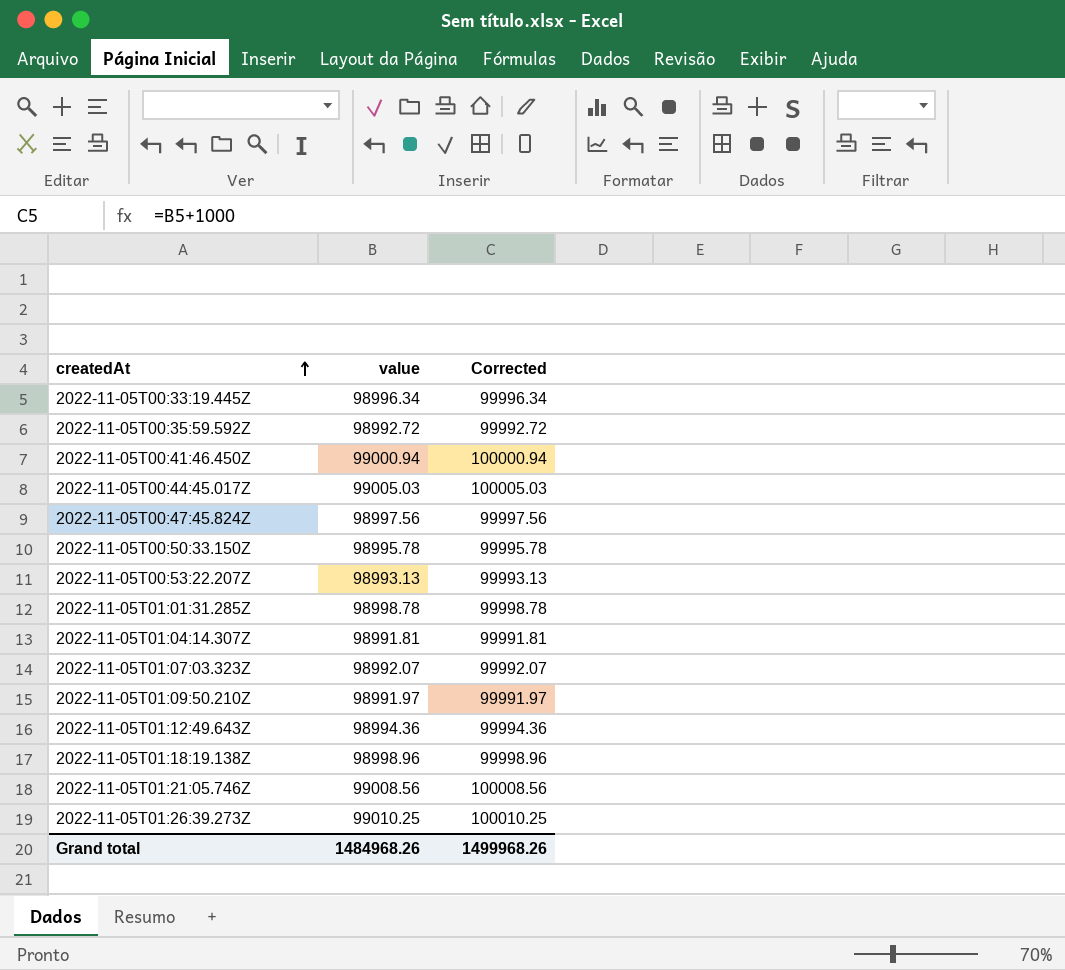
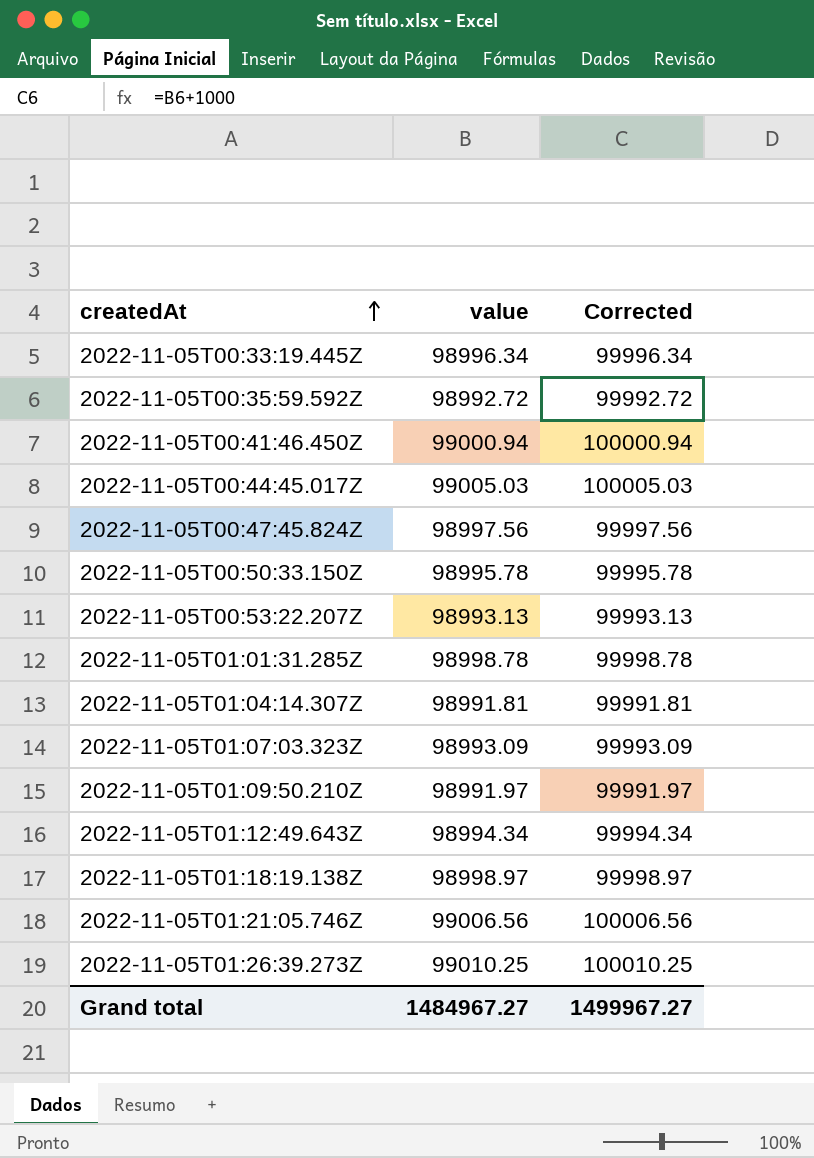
2022-11-05T01:07:03.323Z | value: 98992.07 -> 98993.09
2022-11-05T01:07:03.323Z | Corrected: 99992.07 -> 99993.09
2022-11-05T01:12:49.643Z | value: 98994.36 -> 98994.34
2022-11-05T01:12:49.643Z | Corrected: 99994.36 -> 99994.34
2022-11-05T01:18:19.138Z | value: 98998.96 -> 98998.97
2022-11-05T01:18:19.138Z | Corrected: 99998.96 -> 99998.97
2022-11-05T01:21:05.746Z | value: 99008.56 -> 99006.56
2022-11-05T01:21:05.746Z | Corrected: 100008.56 -> 100006.56
Grand total | value: 1484968.26 -> 1484967.27
Grand total | Corrected: 1499968.26 -> 1499967.27

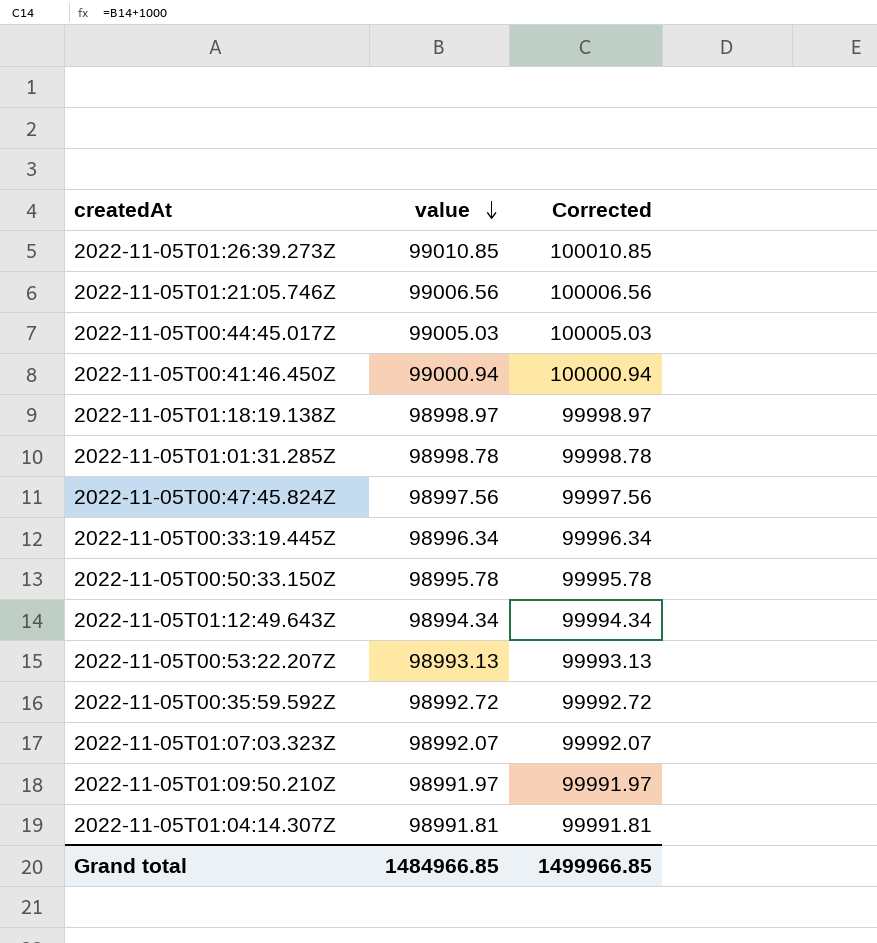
row order: createdAt ascending -> value descending
2022-11-05T01:26:39.273Z | value: 99010.25 -> 99010.85
2022-11-05T01:26:39.273Z | Corrected: 100010.25 -> 100010.85
2022-11-05T01:07:03.323Z | value: 98993.09 -> 98992.07
2022-11-05T01:07:03.323Z | Corrected: 99993.09 -> 99992.07
Grand total | value: 1484967.27 -> 1484966.85
Grand total | Corrected: 1499967.27 -> 1499966.85

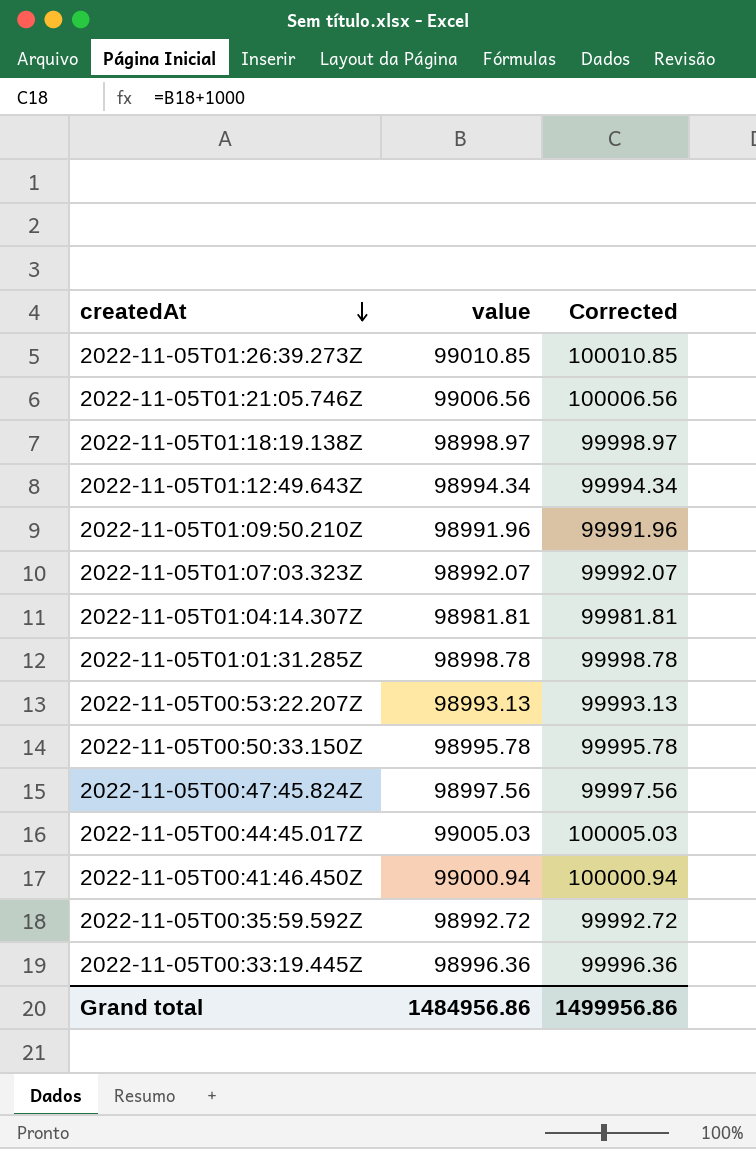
row order: value descending -> createdAt descending
2022-11-05T01:09:50.210Z | value: 98991.97 -> 98991.96
2022-11-05T01:09:50.210Z | Corrected: 99991.97 -> 99991.96
2022-11-05T01:04:14.307Z | value: 98991.81 -> 98981.81
2022-11-05T01:04:14.307Z | Corrected: 99991.81 -> 99981.81
2022-11-05T00:33:19.445Z | value: 98996.34 -> 98996.36
2022-11-05T00:33:19.445Z | Corrected: 99996.34 -> 99996.36
Grand total | value: 1484966.85 -> 1484956.86
Grand total | Corrected: 1499966.85 -> 1499956.86

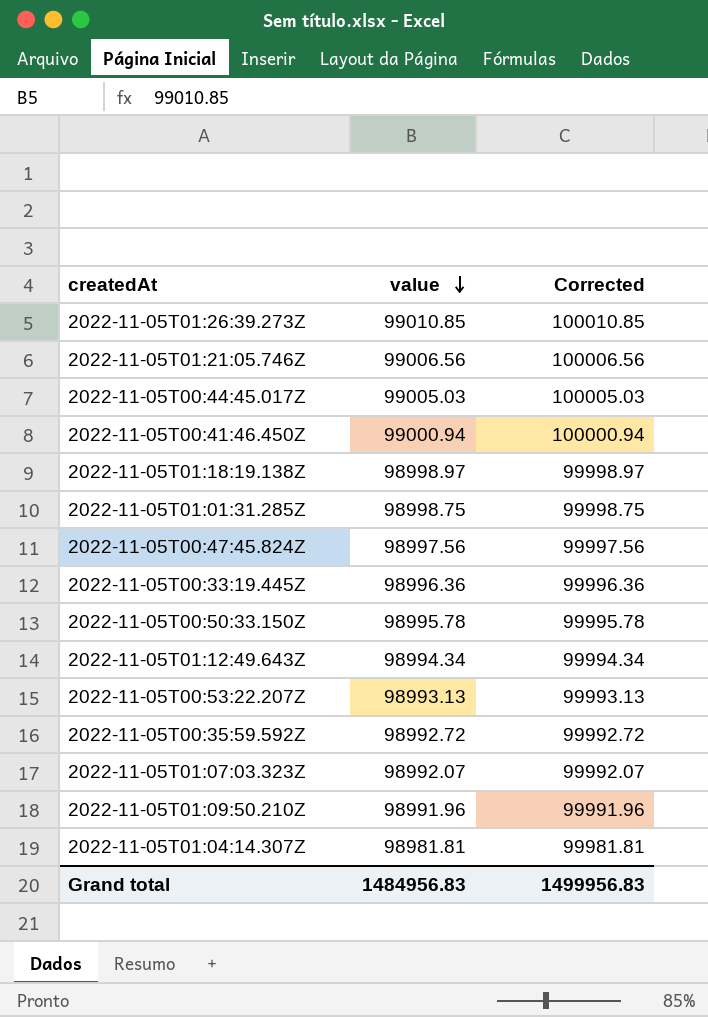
row order: createdAt descending -> value descending
2022-11-05T01:01:31.285Z | value: 98998.78 -> 98998.75
2022-11-05T01:01:31.285Z | Corrected: 99998.78 -> 99998.75
Grand total | value: 1484956.86 -> 1484956.83
Grand total | Corrected: 1499956.86 -> 1499956.83

